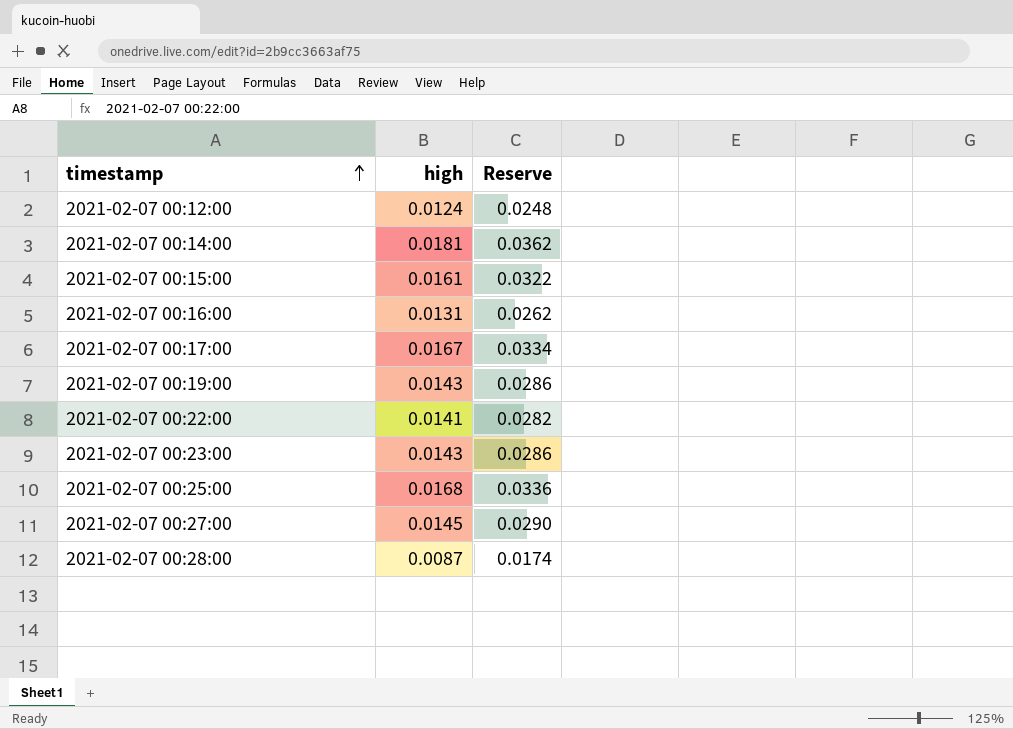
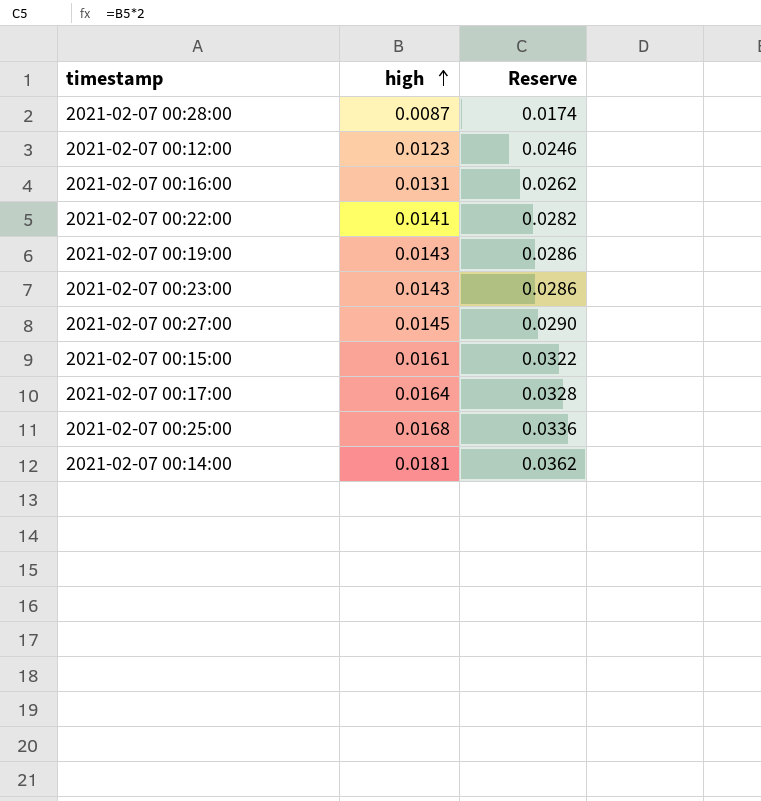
row order: timestamp ascending -> high ascending
2021-02-07 00:12:00 | high: 0.0124 -> 0.0123
2021-02-07 00:12:00 | Reserve: 0.0248 -> 0.0246
2021-02-07 00:17:00 | high: 0.0167 -> 0.0164
2021-02-07 00:17:00 | Reserve: 0.0334 -> 0.0328

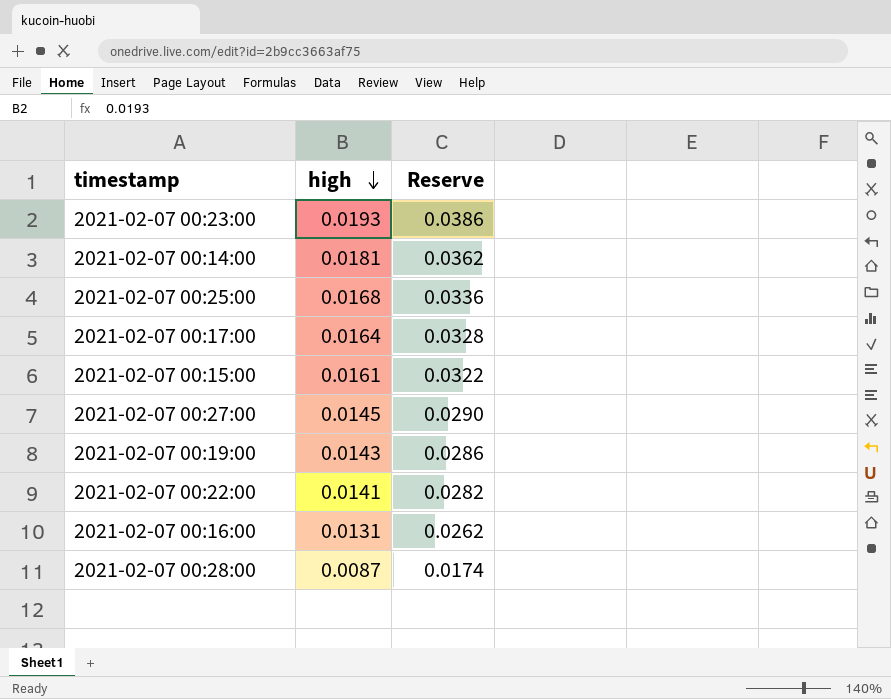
row order: high ascending -> high descending
row 2021-02-07 00:12:00: 0.0123 | 0.0246 -> none
2021-02-07 00:23:00 | high: 0.0143 -> 0.0193
2021-02-07 00:23:00 | Reserve: 0.0286 -> 0.0386

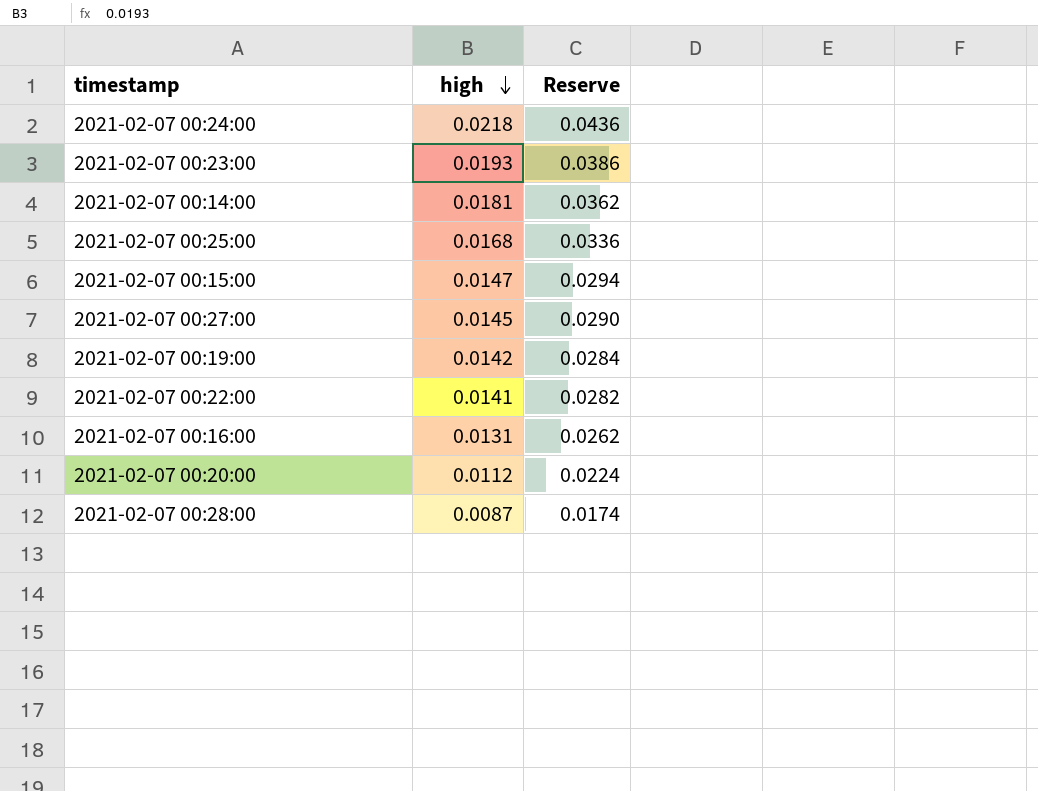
row 2021-02-07 00:17:00: 0.0164 | 0.0328 -> none
row 2021-02-07 00:24:00: none -> 0.0218 | 0.0436
2021-02-07 00:15:00 | high: 0.0161 -> 0.0147
2021-02-07 00:15:00 | Reserve: 0.0322 -> 0.0294
2021-02-07 00:19:00 | high: 0.0143 -> 0.0142
2021-02-07 00:19:00 | Reserve: 0.0286 -> 0.0284
row 2021-02-07 00:20:00: none -> 0.0112 | 0.0224

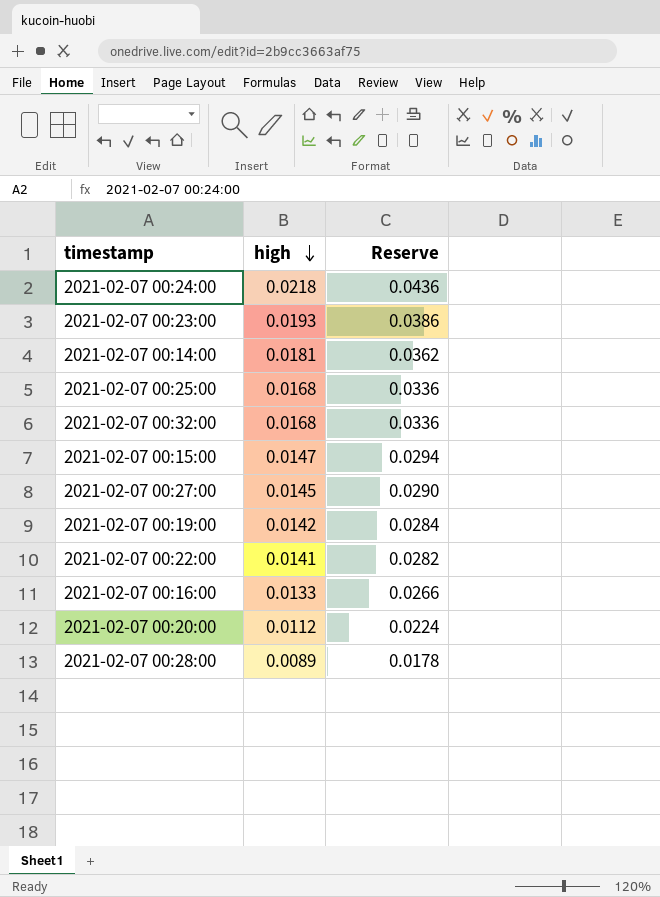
row 2021-02-07 00:32:00: none -> 0.0168 | 0.0336
2021-02-07 00:16:00 | high: 0.0131 -> 0.0133
2021-02-07 00:16:00 | Reserve: 0.0262 -> 0.0266
2021-02-07 00:28:00 | high: 0.0087 -> 0.0089
2021-02-07 00:28:00 | Reserve: 0.0174 -> 0.0178

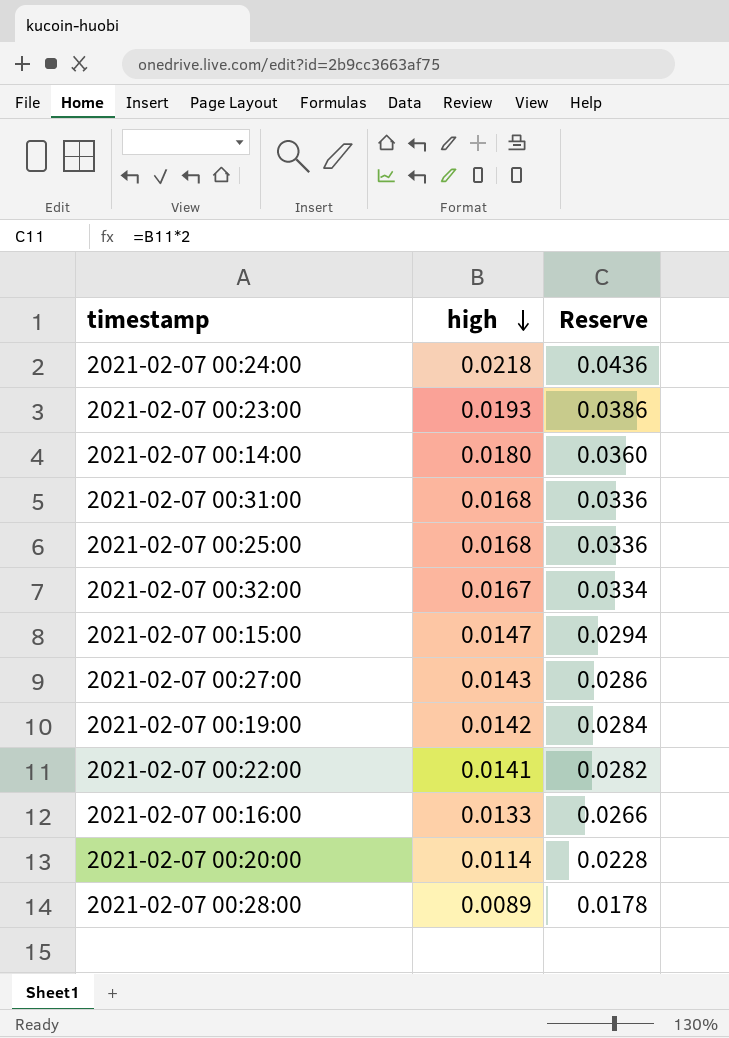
2021-02-07 00:14:00 | high: 0.0181 -> 0.0180
2021-02-07 00:14:00 | Reserve: 0.0362 -> 0.0360
row 2021-02-07 00:31:00: none -> 0.0168 | 0.0336
2021-02-07 00:32:00 | high: 0.0168 -> 0.0167
2021-02-07 00:32:00 | Reserve: 0.0336 -> 0.0334
2021-02-07 00:27:00 | high: 0.0145 -> 0.0143
2021-02-07 00:27:00 | Reserve: 0.0290 -> 0.0286
2021-02-07 00:20:00 | high: 0.0112 -> 0.0114
2021-02-07 00:20:00 | Reserve: 0.0224 -> 0.0228

